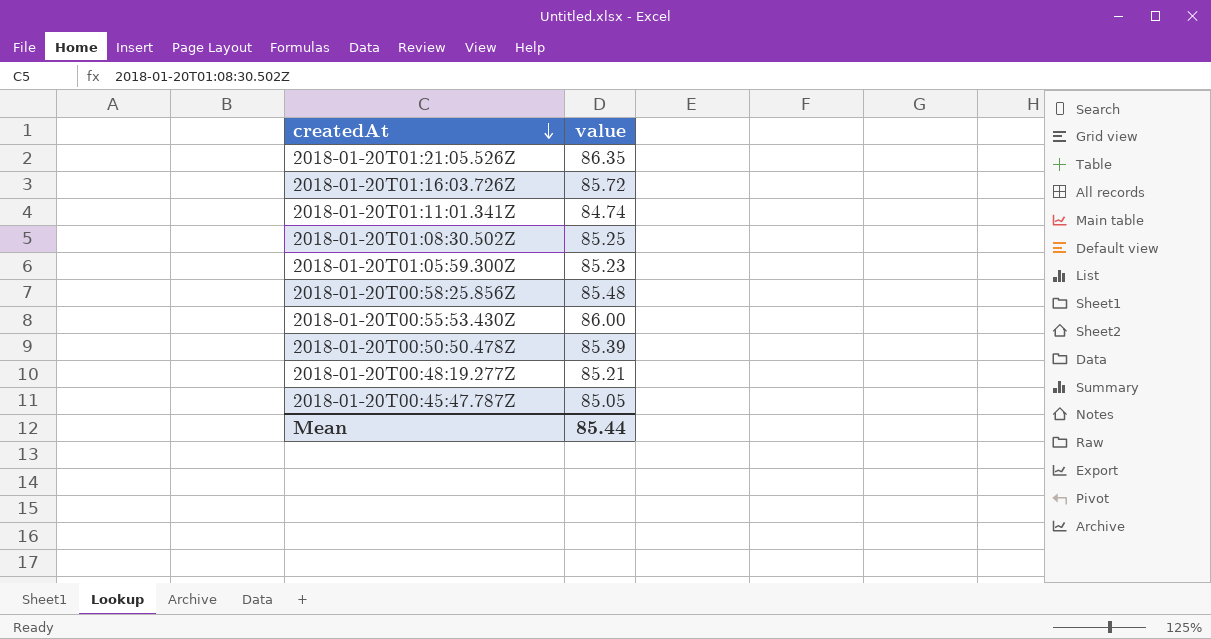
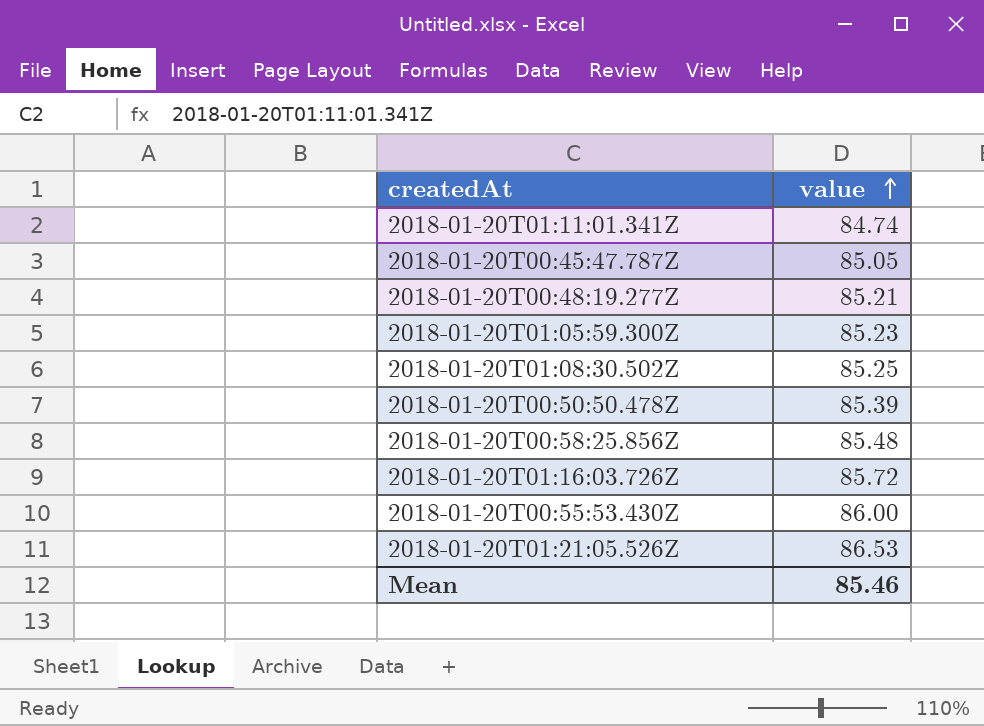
row order: createdAt descending -> value ascending
2018-01-20T01:21:05.526Z | value: 86.35 -> 86.53
Mean | value: 85.44 -> 85.46

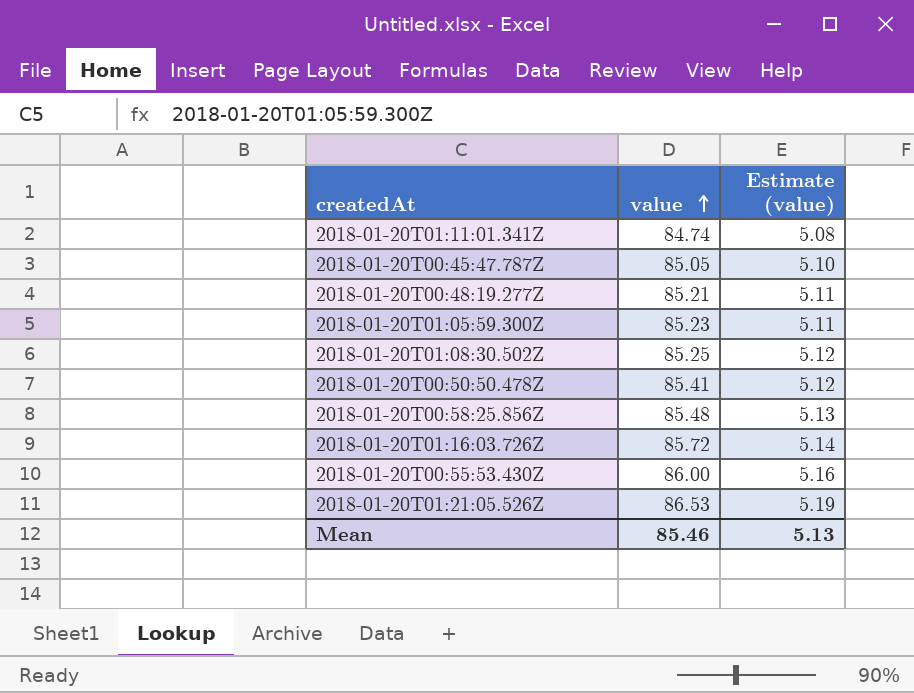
column Estimate (value) | formula: none -> [value] * 0.06
2018-01-20T00:50:50.478Z | value: 85.39 -> 85.41

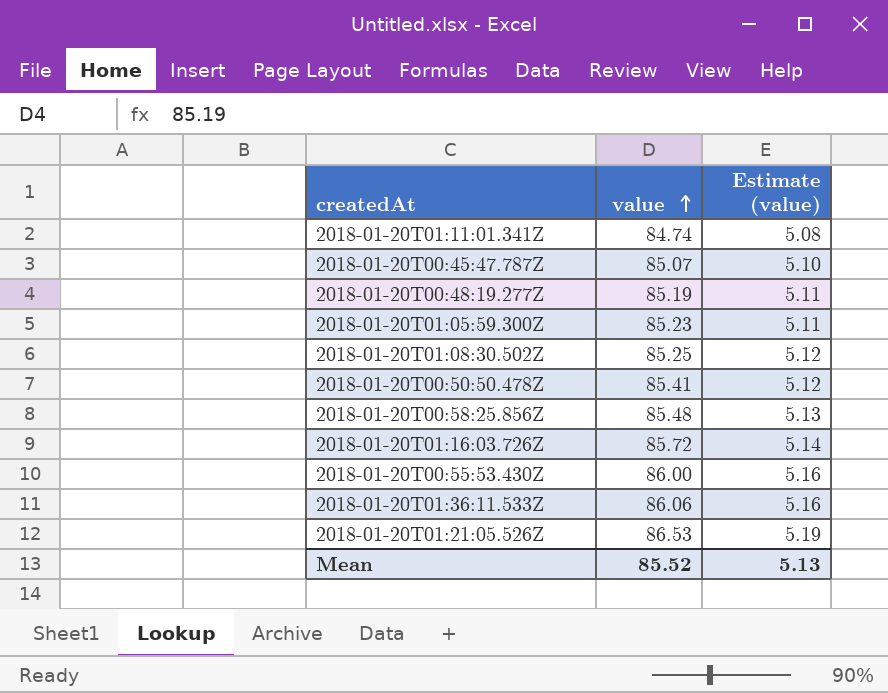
2018-01-20T00:45:47.787Z | value: 85.05 -> 85.07
2018-01-20T00:48:19.277Z | value: 85.21 -> 85.19
row 2018-01-20T01:36:11.533Z: none -> 86.06 | 5.16
Mean | value: 85.46 -> 85.52

